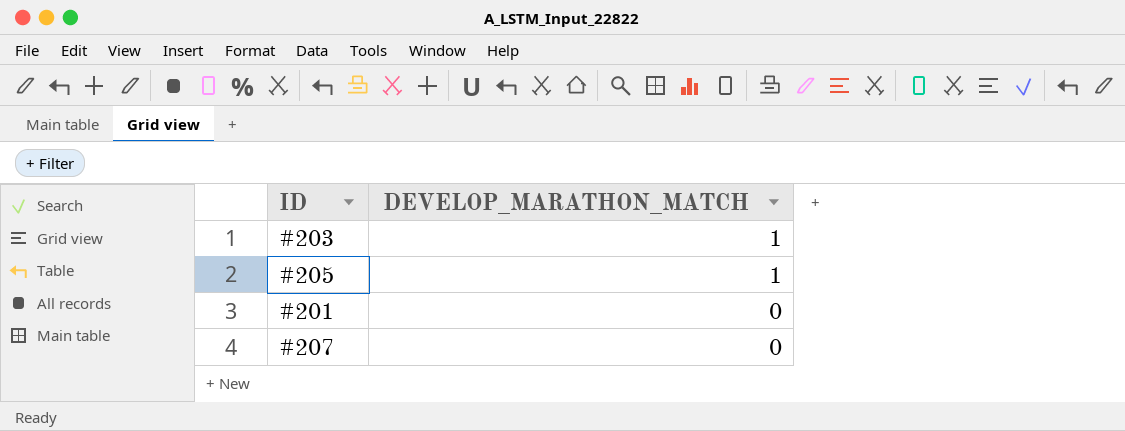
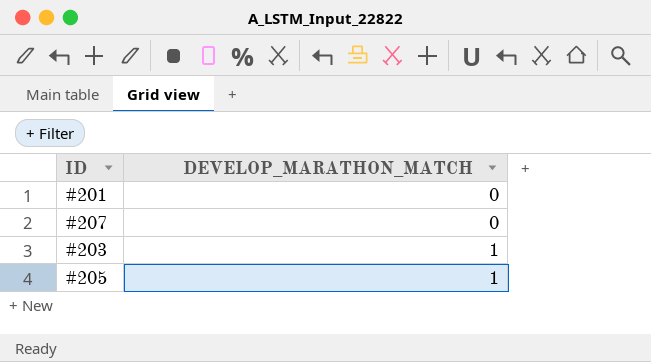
row order: DEVELOP_MARATHON_MATCH descending -> DEVELOP_MARATHON_MATCH ascending

